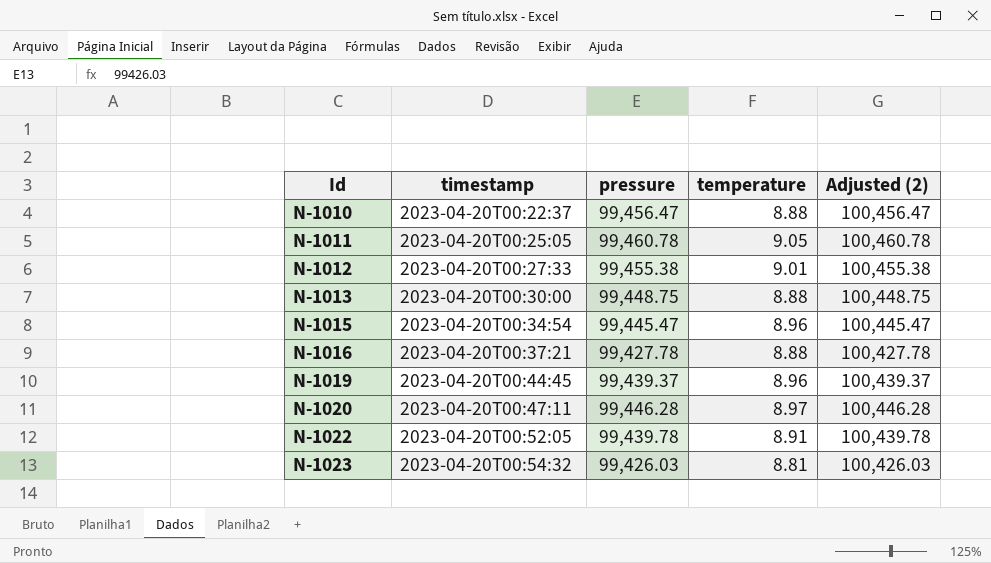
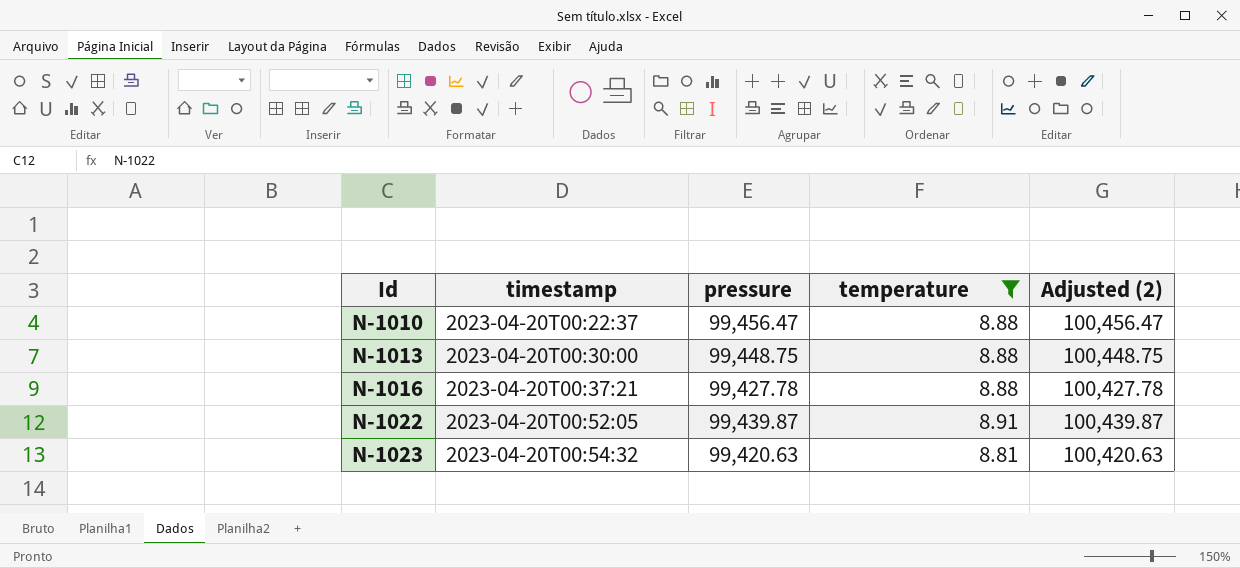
filter: none -> temperature <= 8.91
N-1022 | pressure: 99,439.78 -> 99,439.87
N-1022 | Adjusted (2): 100,439.78 -> 100,439.87
N-1023 | pressure: 99,426.03 -> 99,420.63
N-1023 | Adjusted (2): 100,426.03 -> 100,420.63

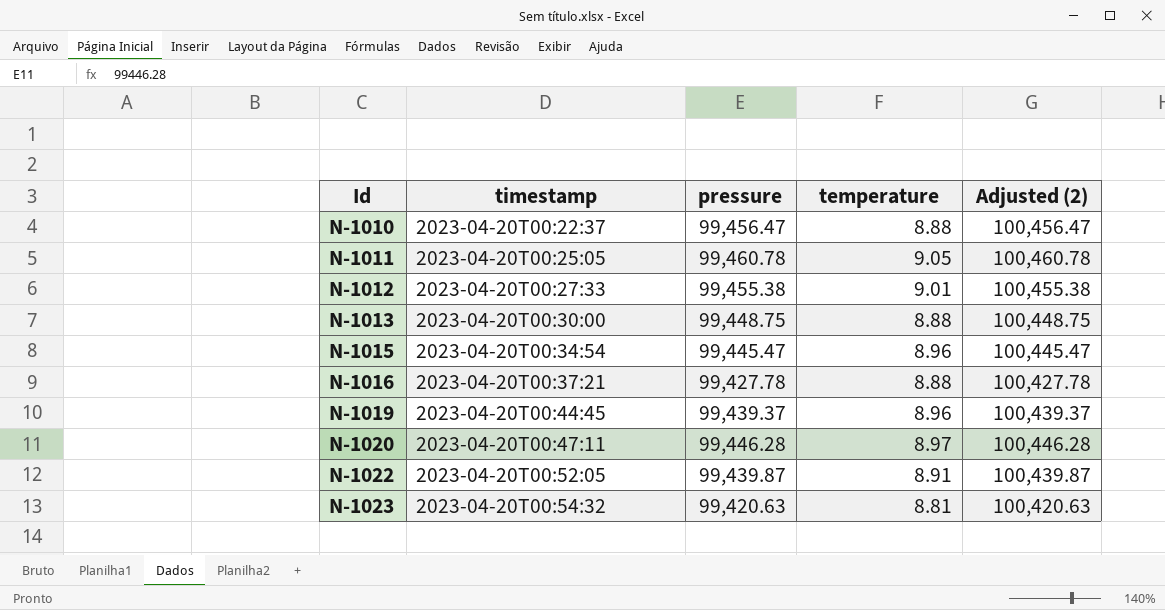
filter: temperature <= 8.91 -> none

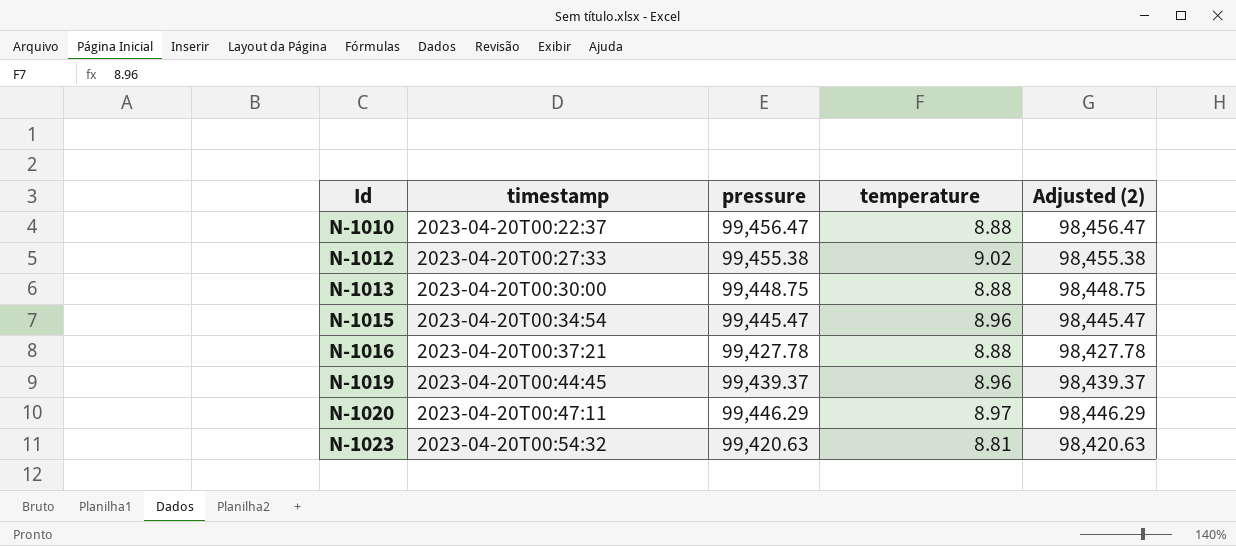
column Adjusted (2) | formula: [pressure] + 1000 -> [pressure] - 1000
row N-1011: 2023-04-20T00:25:05 | 99,460.78 | 9.05 | 100,460.78 -> none
row N-1022: 2023-04-20T00:52:05 | 99,439.87 | 8.91 | 100,439.87 -> none
N-1012 | temperature: 9.01 -> 9.02
N-1020 | pressure: 99,446.28 -> 99,446.29

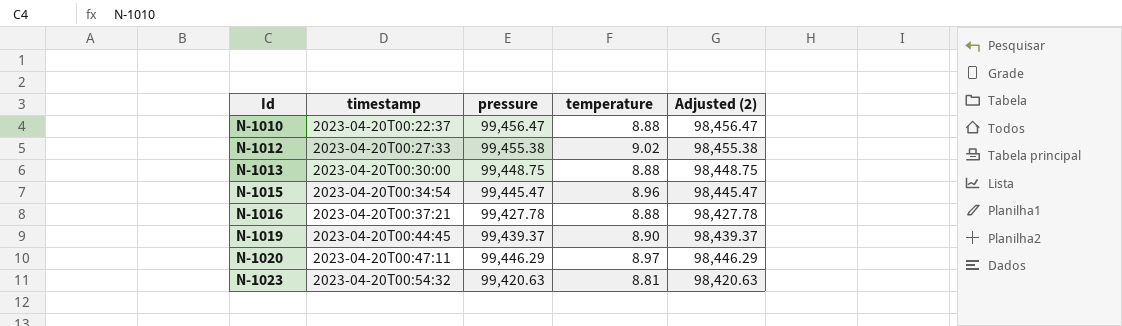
N-1019 | temperature: 8.96 -> 8.90

